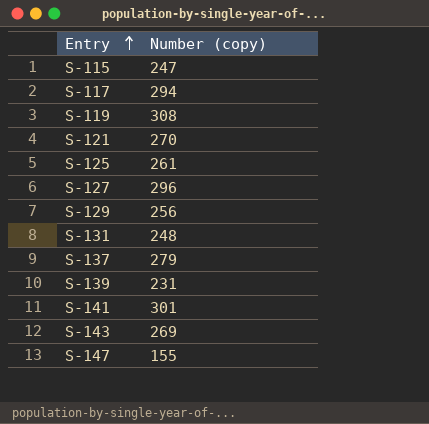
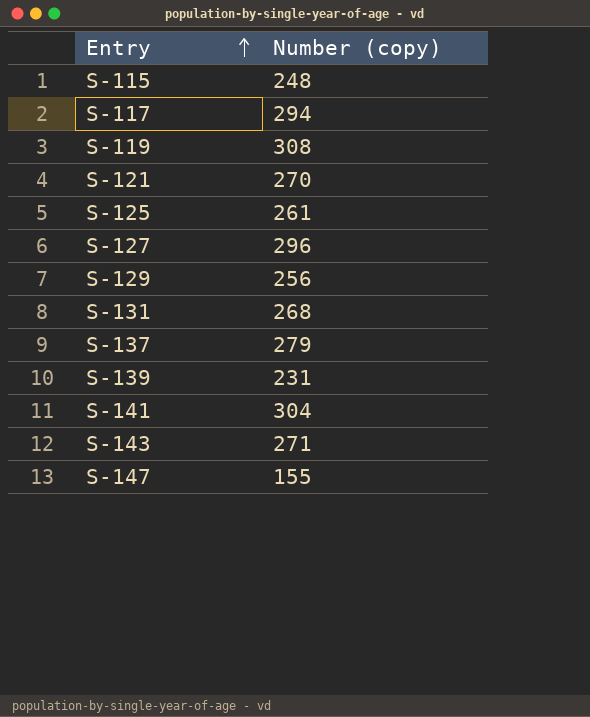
S-115 | Number (copy): 247 -> 248
S-131 | Number (copy): 248 -> 268
S-141 | Number (copy): 301 -> 304
S-143 | Number (copy): 269 -> 271

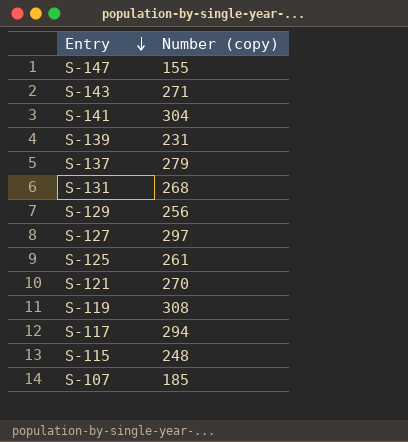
row order: Entry ascending -> Entry descending
S-127 | Number (copy): 296 -> 297
row S-107: none -> 185

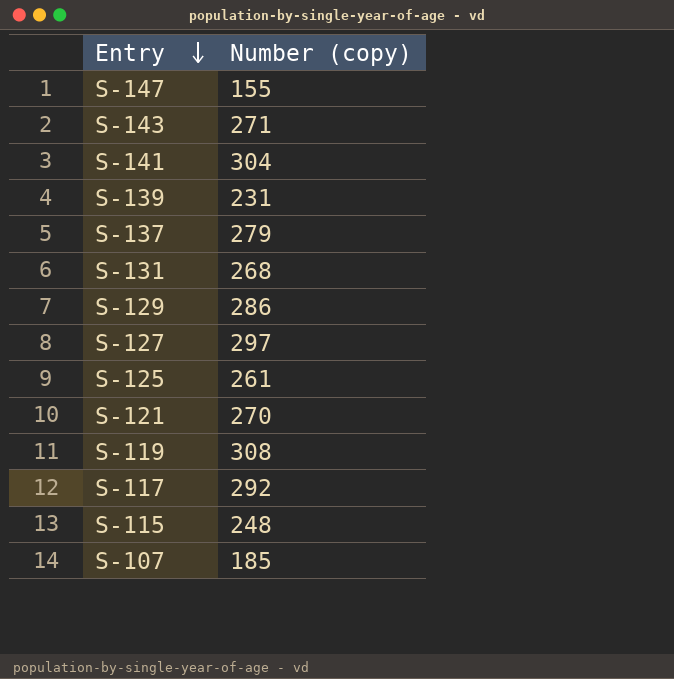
S-129 | Number (copy): 256 -> 286
S-117 | Number (copy): 294 -> 292

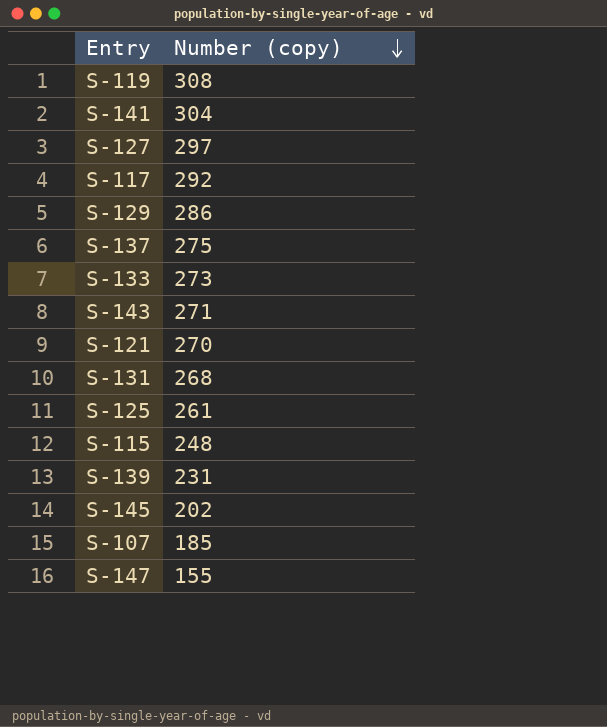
row order: Entry descending -> Number (copy) descending
S-137 | Number (copy): 279 -> 275
row S-133: none -> 273
row S-145: none -> 202

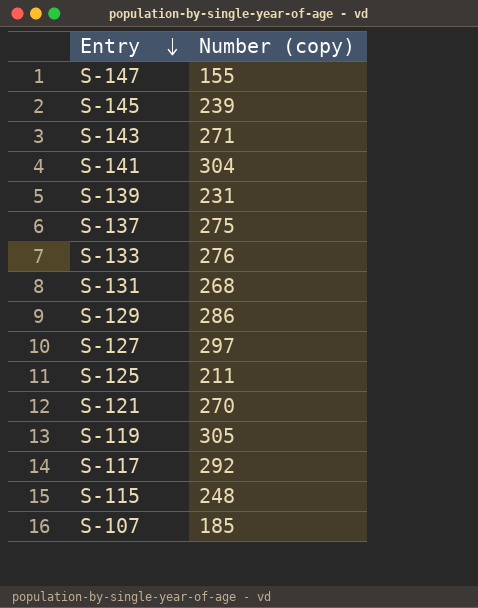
row order: Number (copy) descending -> Entry descending
S-145 | Number (copy): 202 -> 239
S-133 | Number (copy): 273 -> 276
S-125 | Number (copy): 261 -> 211
S-119 | Number (copy): 308 -> 305

